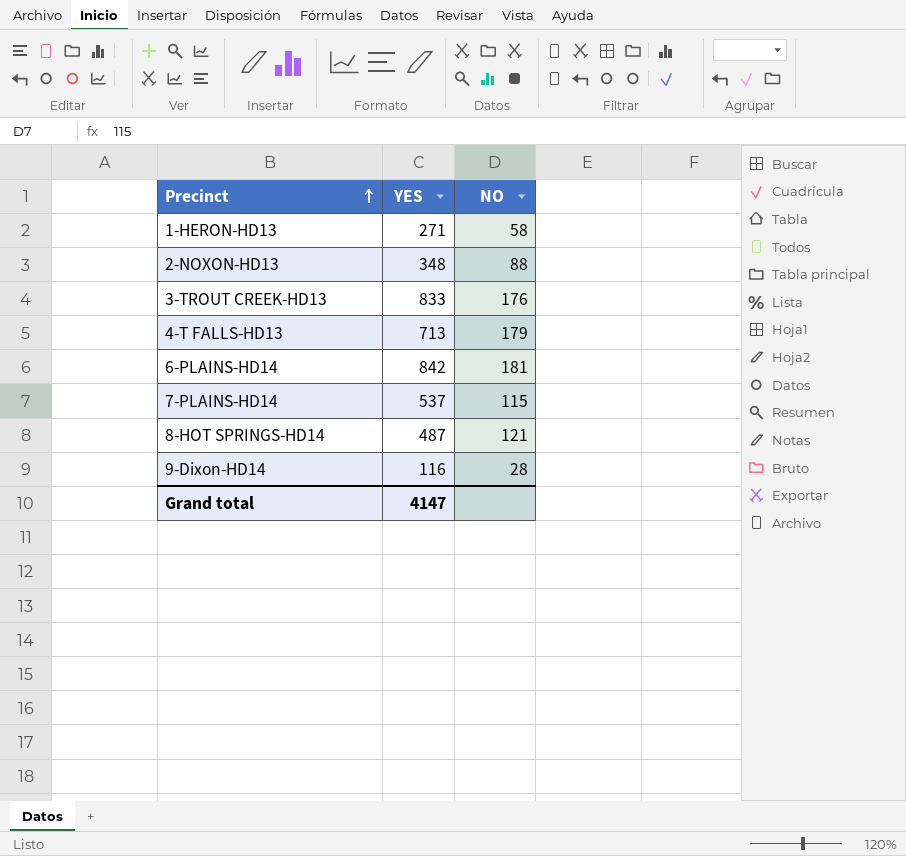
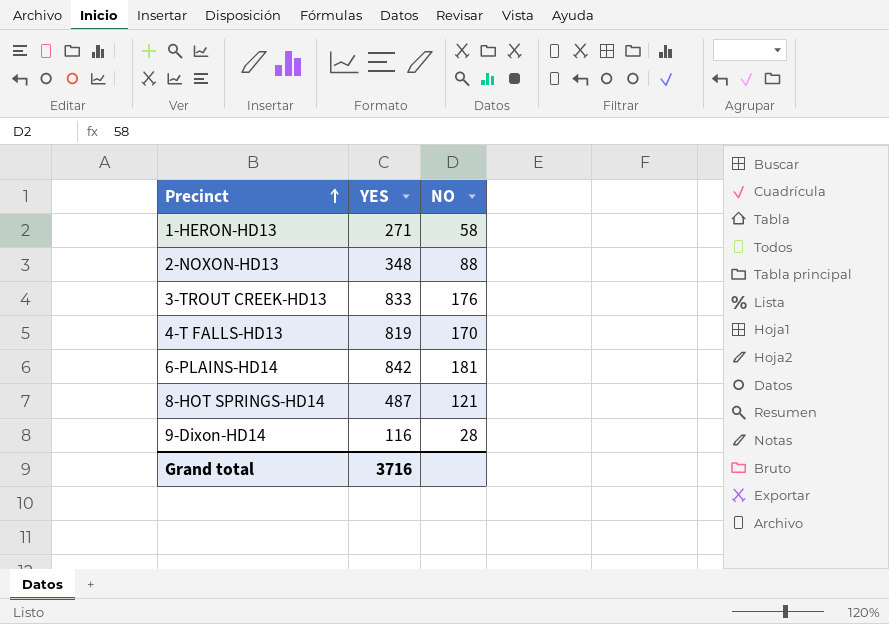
row 7-PLAINS-HD14: 537 | 115 -> none
4-T FALLS-HD13 | YES: 713 -> 819
4-T FALLS-HD13 | NO: 179 -> 170
Grand total | YES: 4147 -> 3716

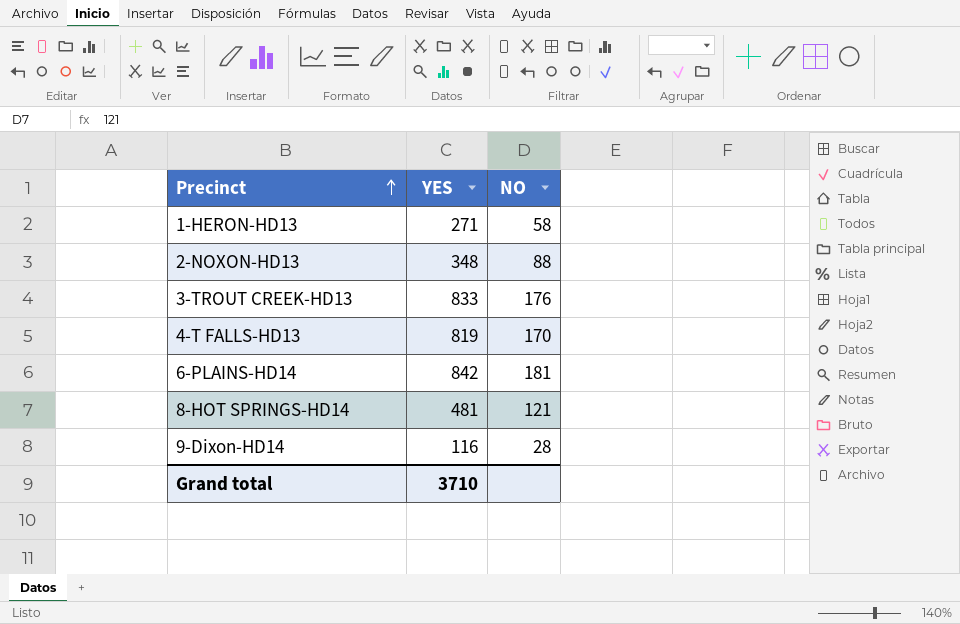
8-HOT SPRINGS-HD14 | YES: 487 -> 481
Grand total | YES: 3716 -> 3710

